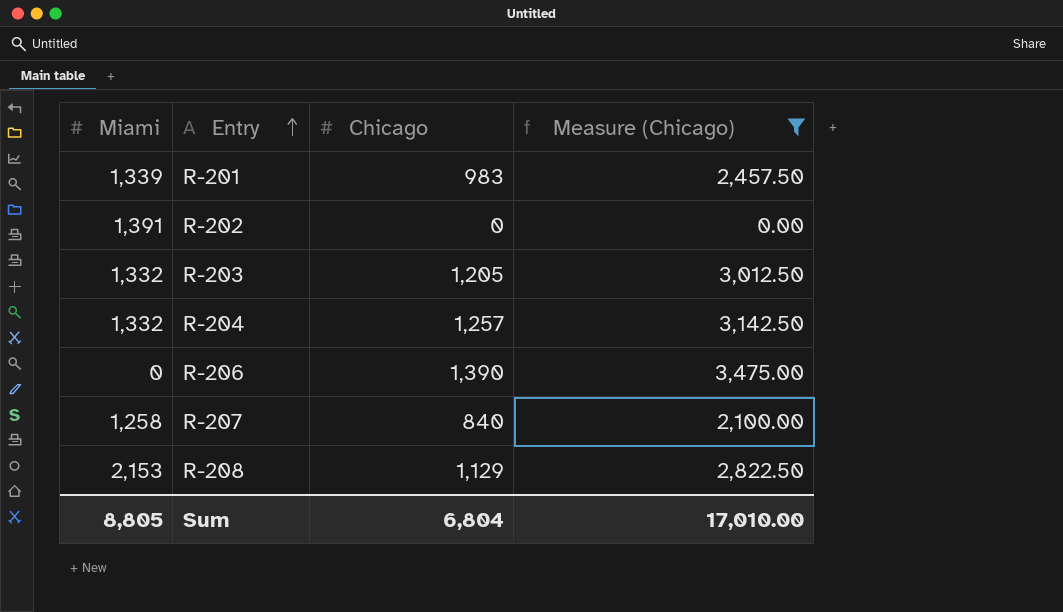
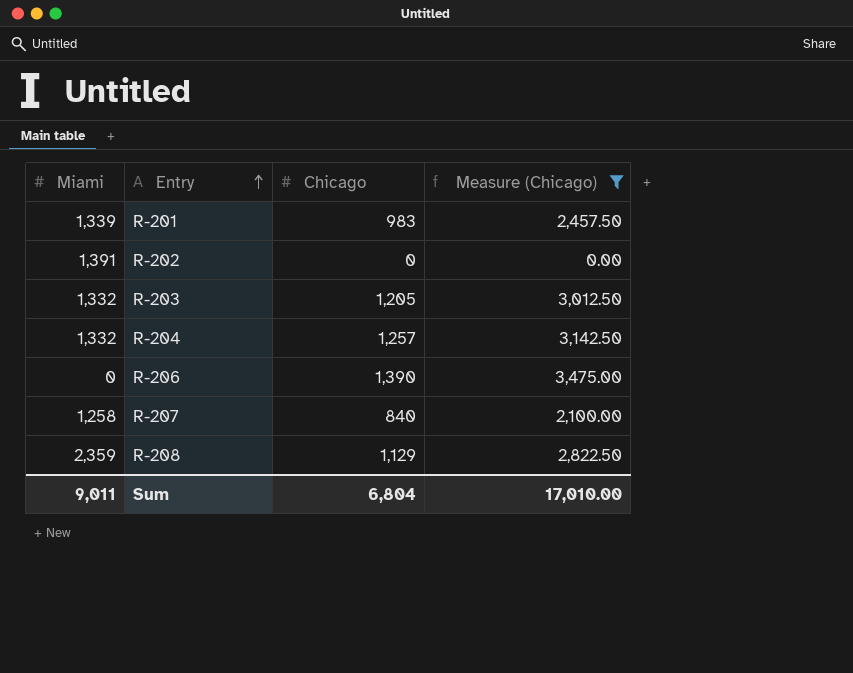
R-208 | Miami: 2,153 -> 2,359
Sum | Miami: 8,805 -> 9,011

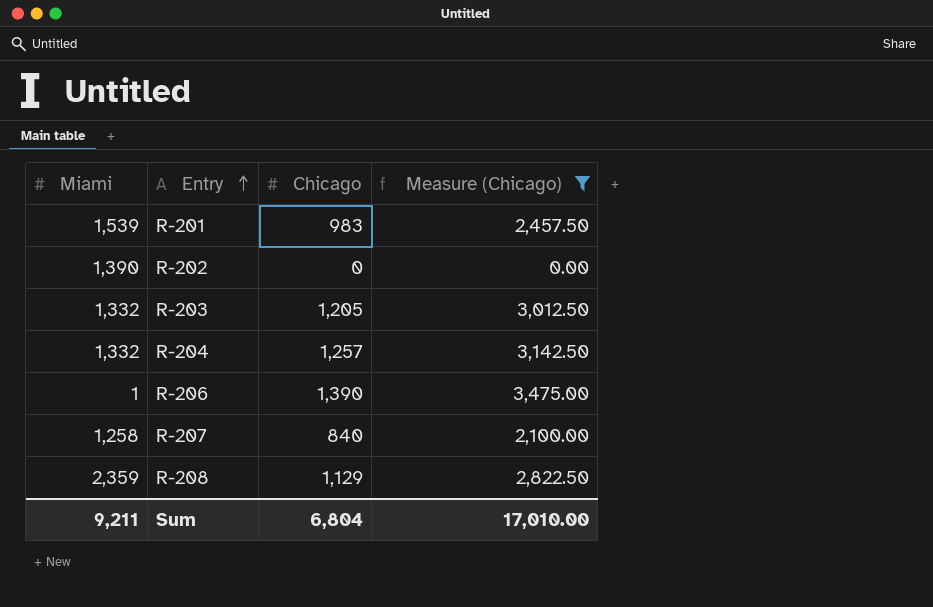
R-201 | Miami: 1,339 -> 1,539
R-202 | Miami: 1,391 -> 1,390
R-206 | Miami: 0 -> 1
Sum | Miami: 9,011 -> 9,211

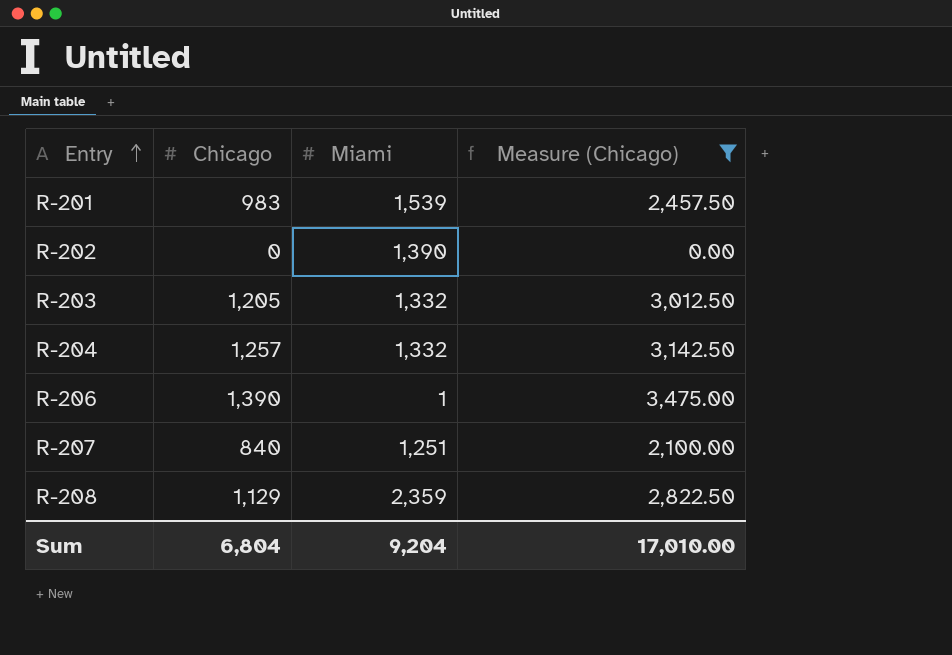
column Miami | position: 1 -> 3
R-207 | Miami: 1,258 -> 1,251
Sum | Miami: 9,211 -> 9,204

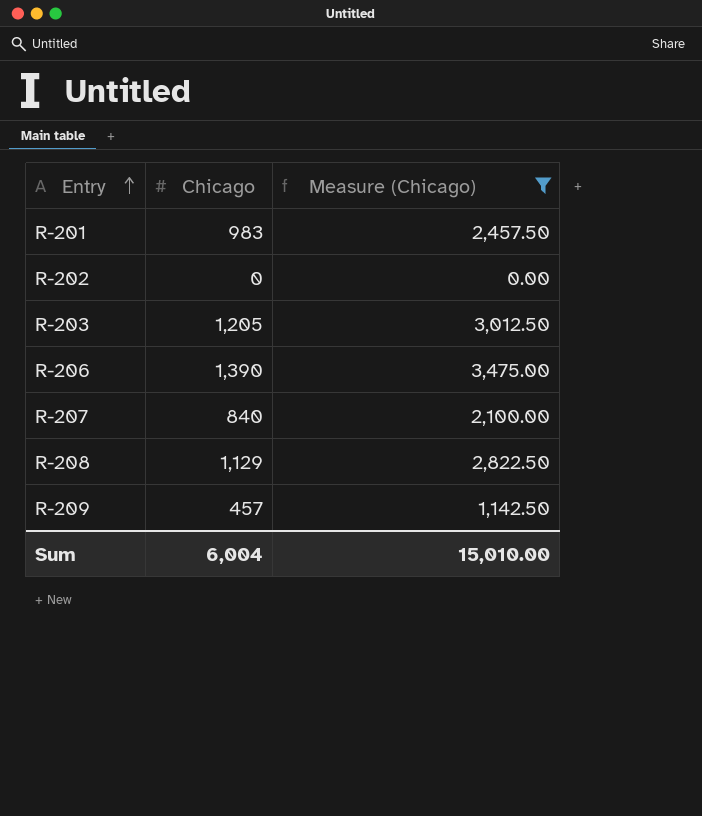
column Miami | position: 3 -> none
row R-204: 1,257 | 1,332 | 3,142.50 -> none
row R-209: none -> 457 | 1,142.50
Sum | Chicago: 6,804 -> 6,004
Sum | Measure (Chicago): 17,010.00 -> 15,010.00

